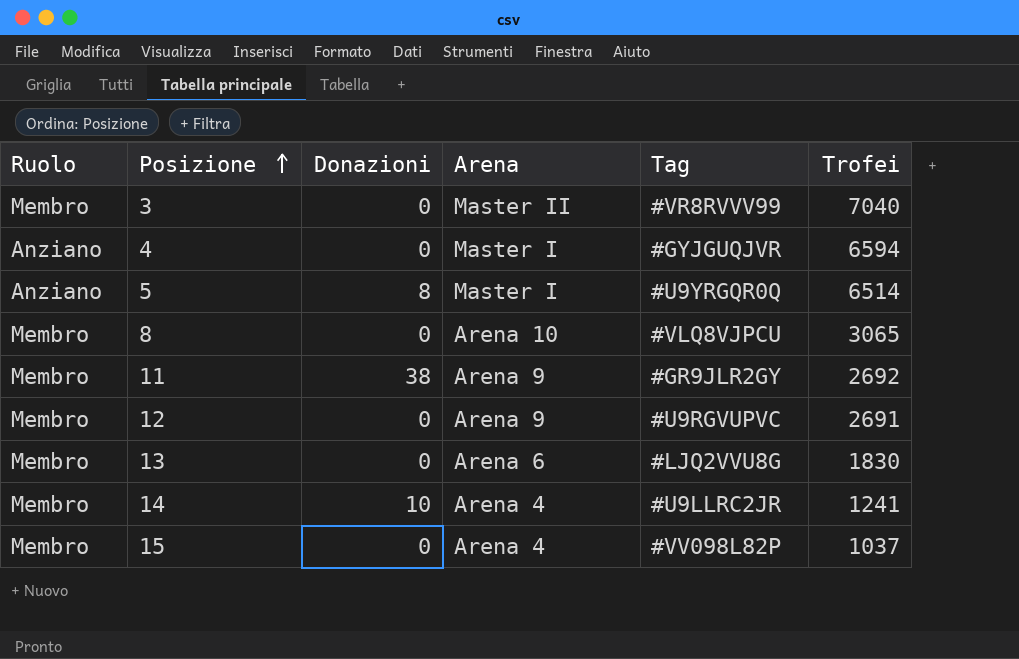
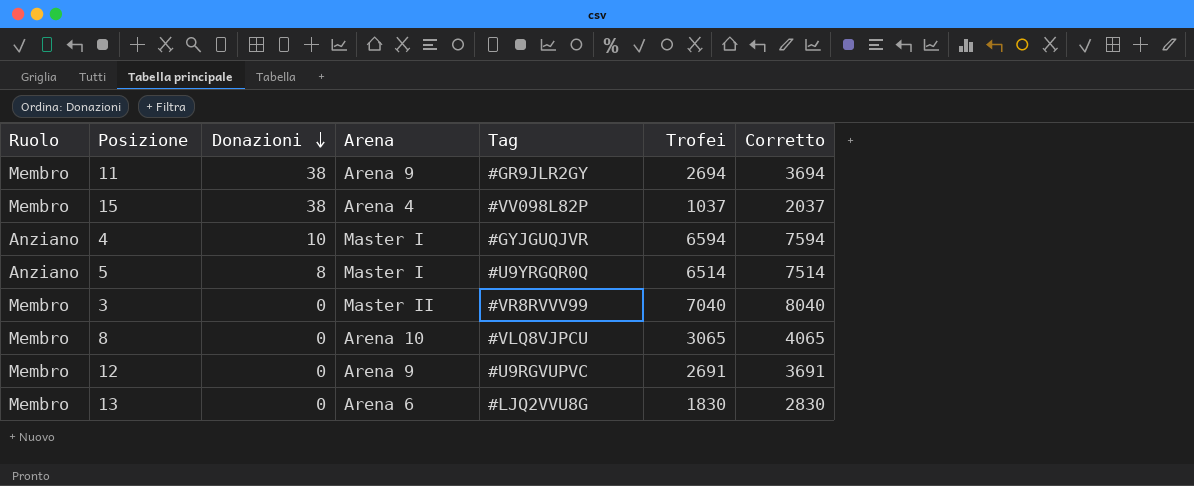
row order: Posizione ascending -> Donazioni descending
column Corretto | formula: none -> [Trofei] + 1000
row 14: Membro | 10 | Arena 4 | #U9LLRC2JR | 1241 -> none
11 | Trofei: 2692 -> 2694
15 | Donazioni: 0 -> 38
4 | Donazioni: 0 -> 10

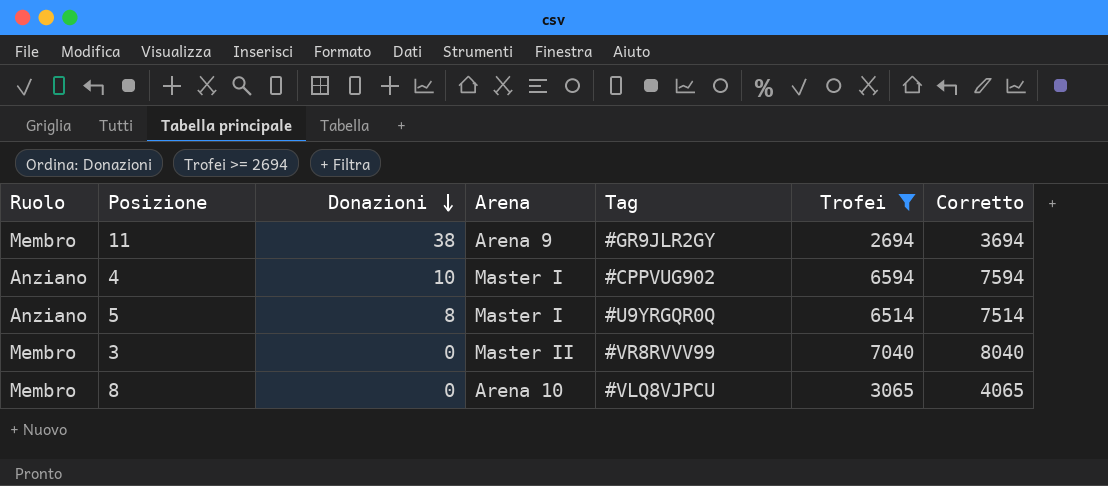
filter: none -> Trofei >= 2694
4 | Tag: #GYJGUQJVR -> #CPPVUG902

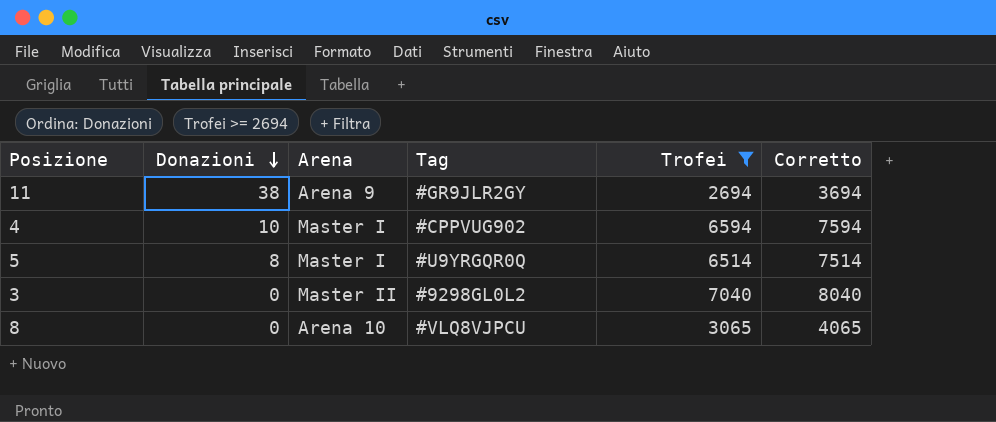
column Ruolo | position: 1 -> none
3 | Tag: #VR8RVVV99 -> #9298GL0L2

